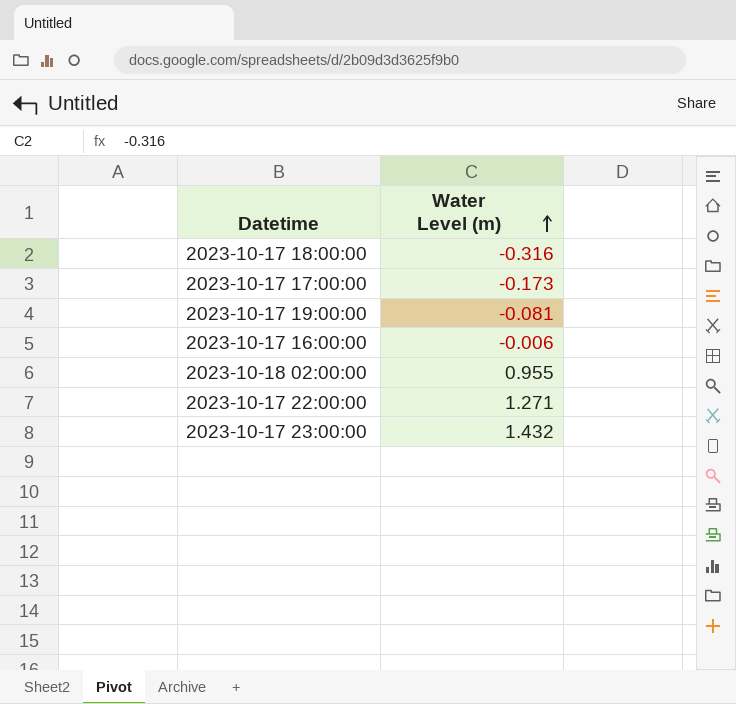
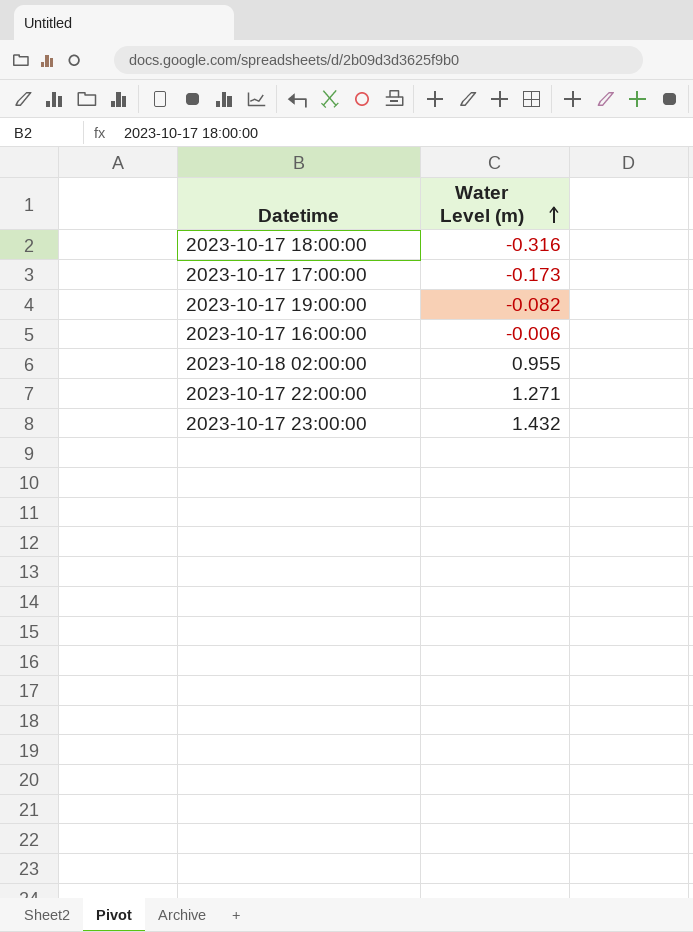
2023-10-17 19:00:00 | Water Level (m): -0.081 -> -0.082

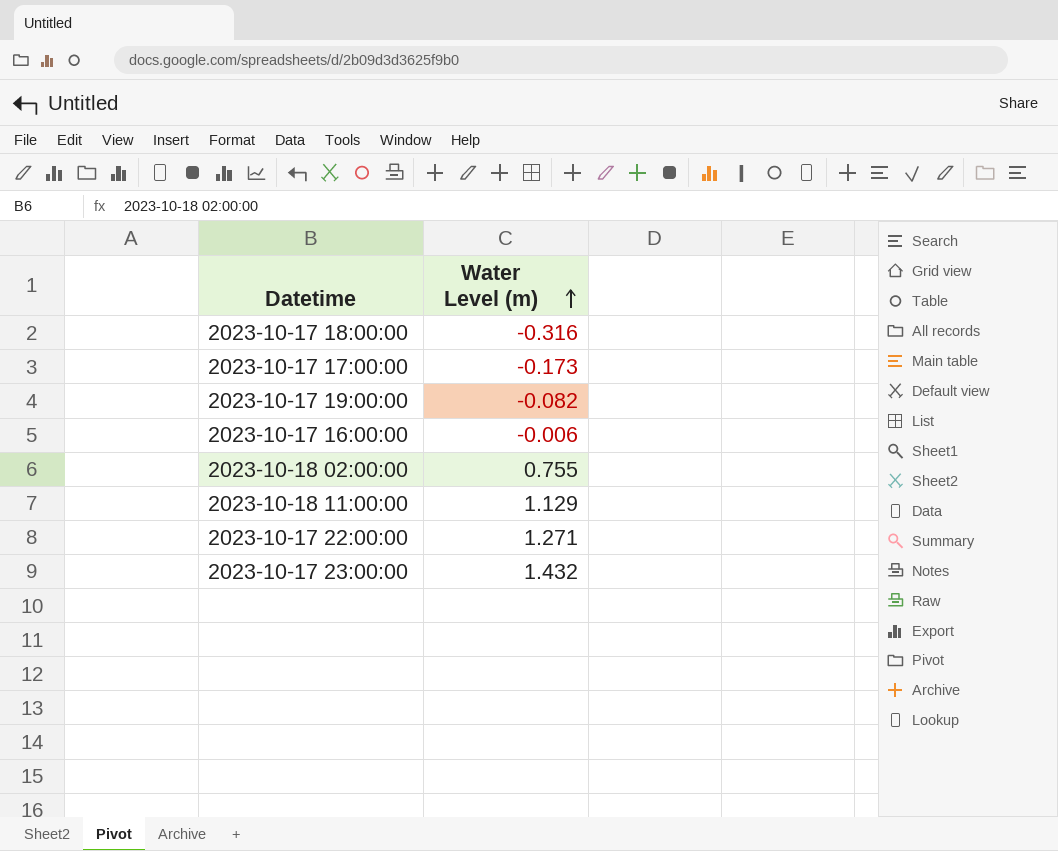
2023-10-18 02:00:00 | Water Level (m): 0.955 -> 0.755
row 2023-10-18 11:00:00: none -> 1.129

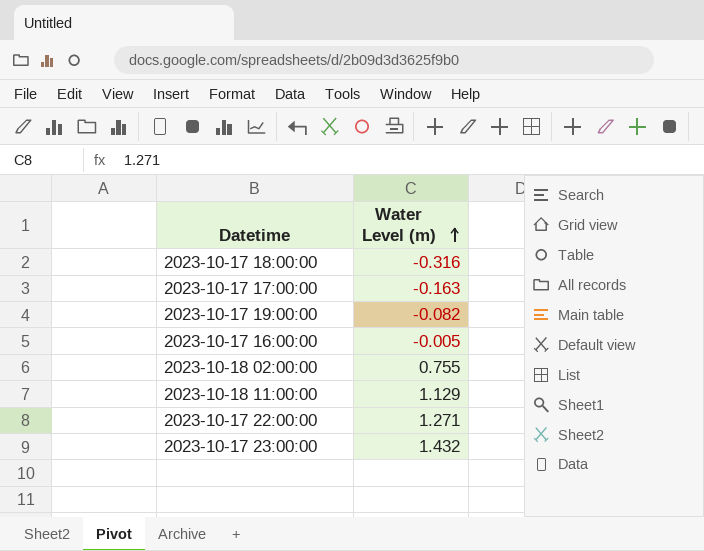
2023-10-17 17:00:00 | Water Level (m): -0.173 -> -0.163
2023-10-17 16:00:00 | Water Level (m): -0.006 -> -0.005

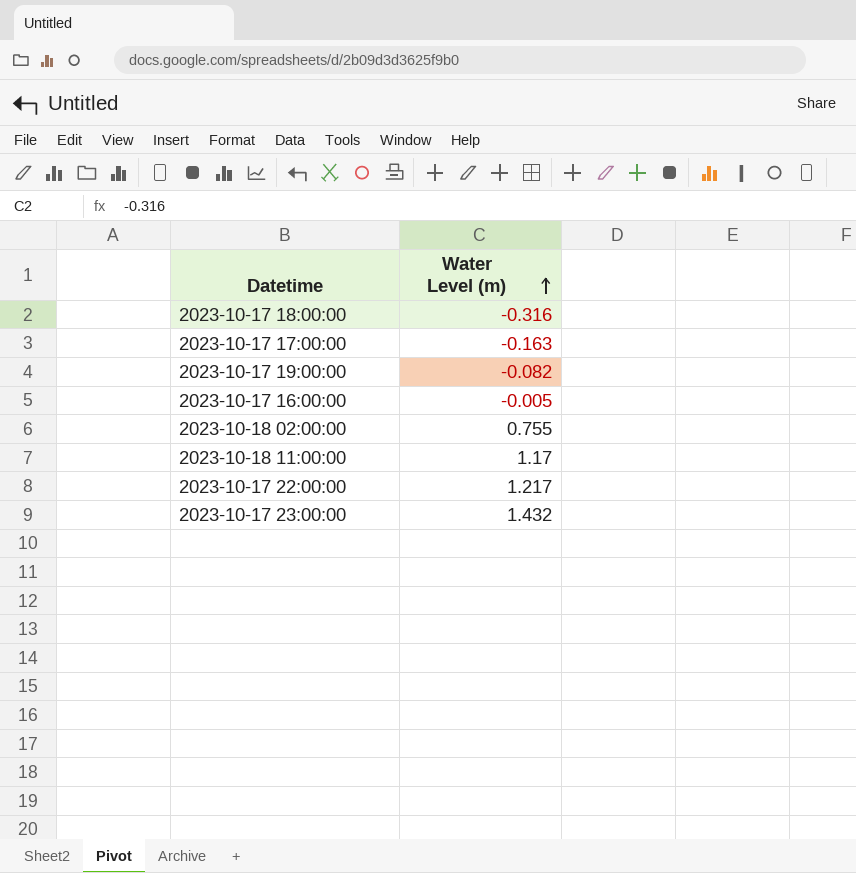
2023-10-18 11:00:00 | Water Level (m): 1.129 -> 1.17
2023-10-17 22:00:00 | Water Level (m): 1.271 -> 1.217

